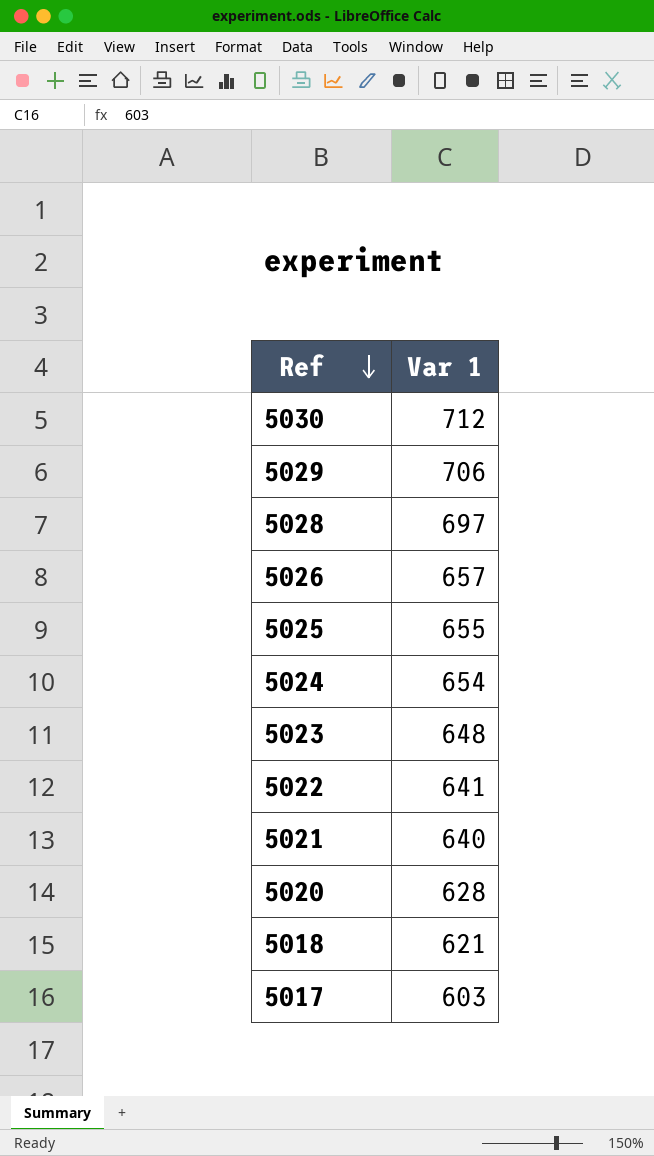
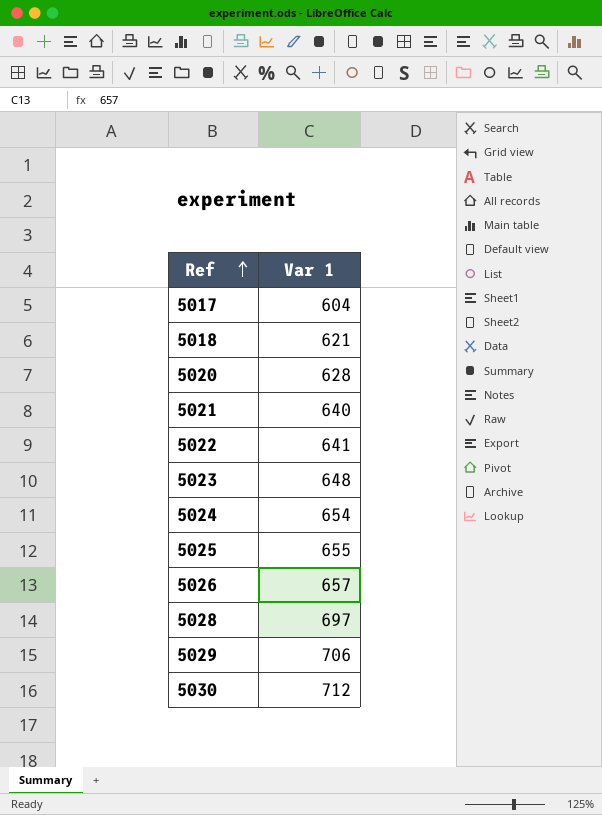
row order: Ref descending -> Ref ascending
5017 | Var 1: 603 -> 604

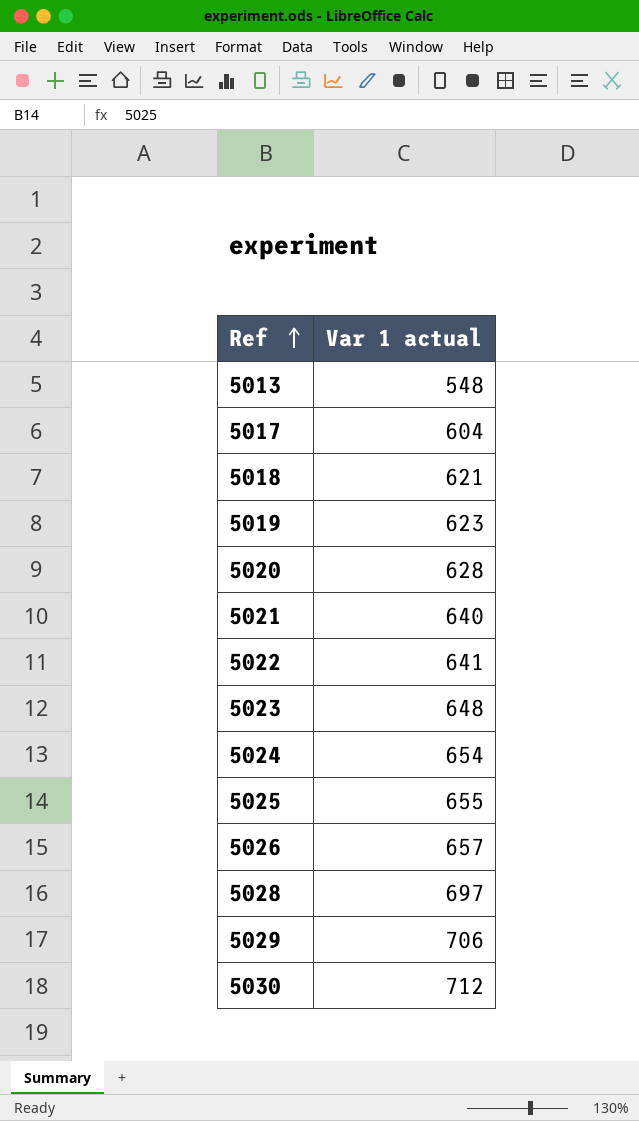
column name: Var 1 -> Var 1 actual
row 5013: none -> 548
row 5019: none -> 623

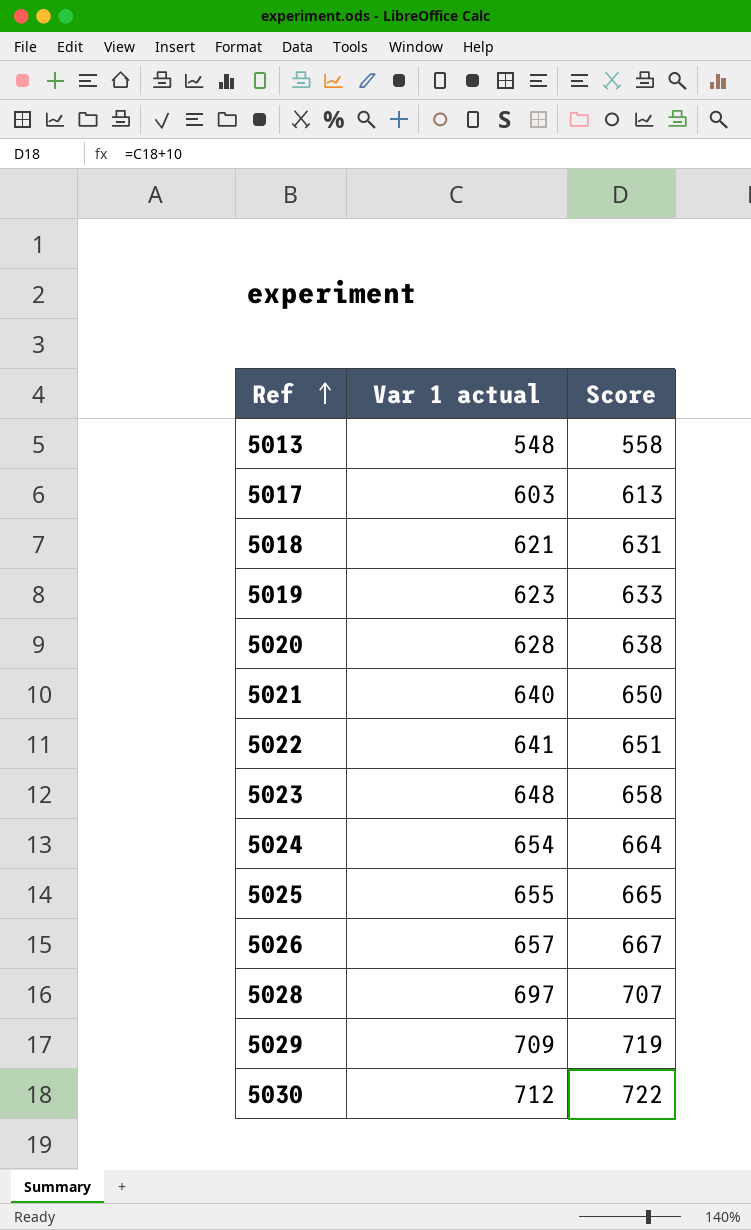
column Score | formula: none -> [Var 1 actual] + 10
5017 | Var 1 actual: 604 -> 603
5029 | Var 1 actual: 706 -> 709

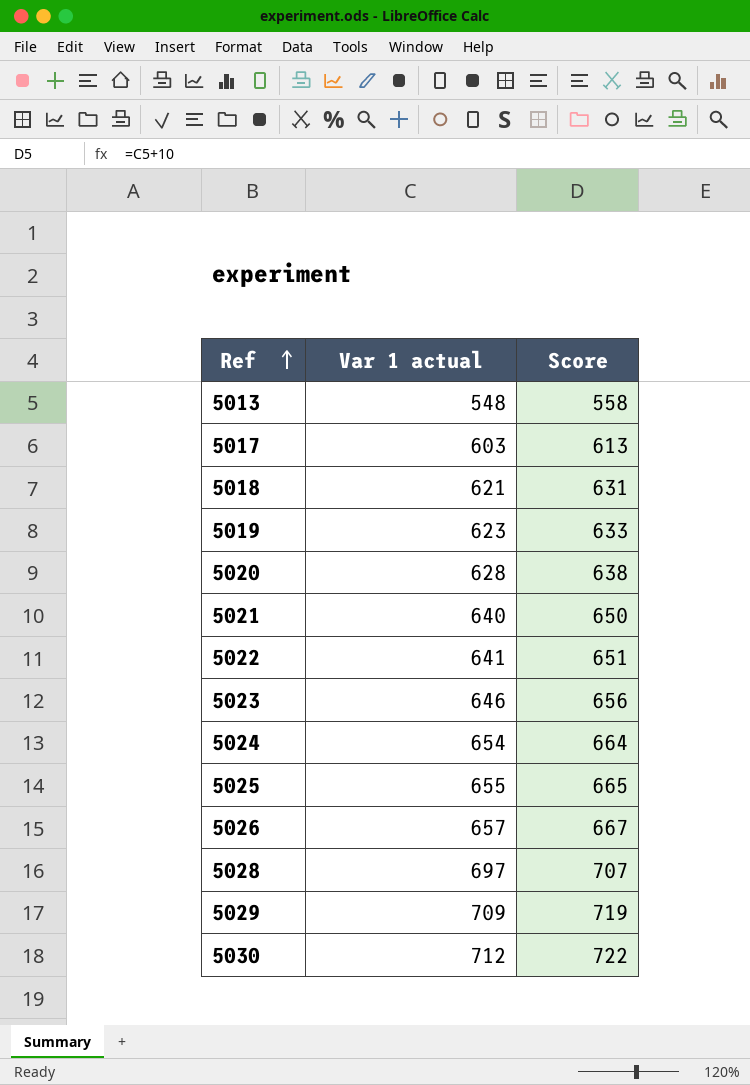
5023 | Var 1 actual: 648 -> 646
5023 | Score: 658 -> 656

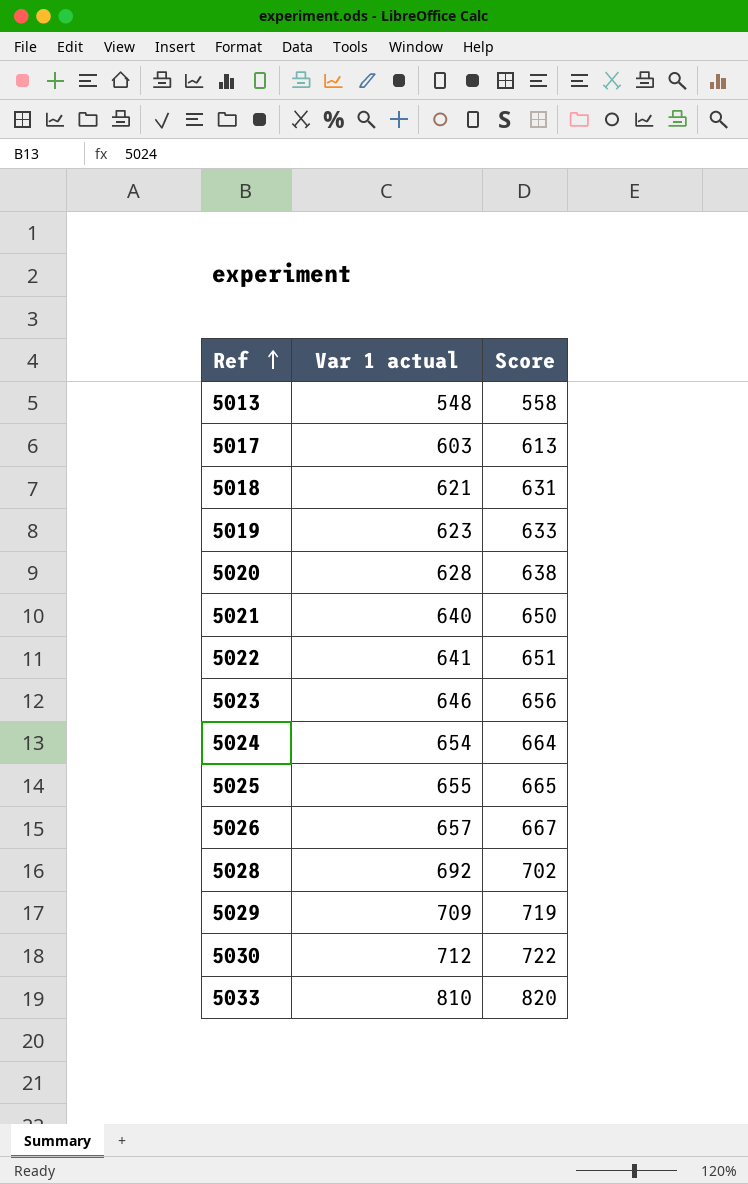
5028 | Var 1 actual: 697 -> 692
5028 | Score: 707 -> 702
row 5033: none -> 810 | 820

